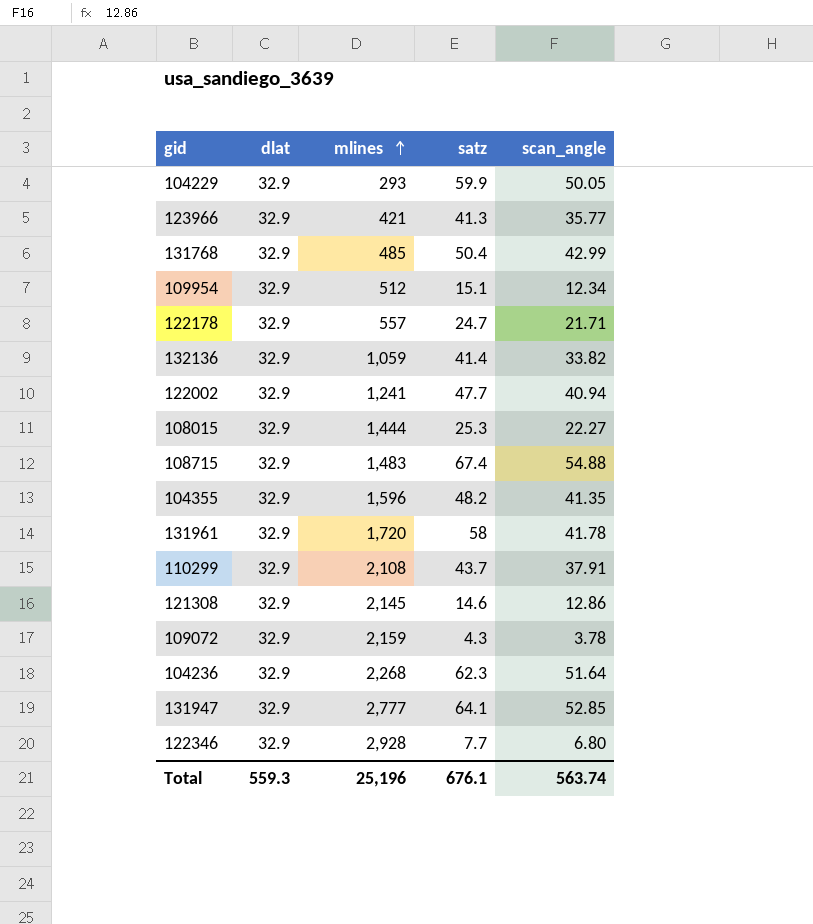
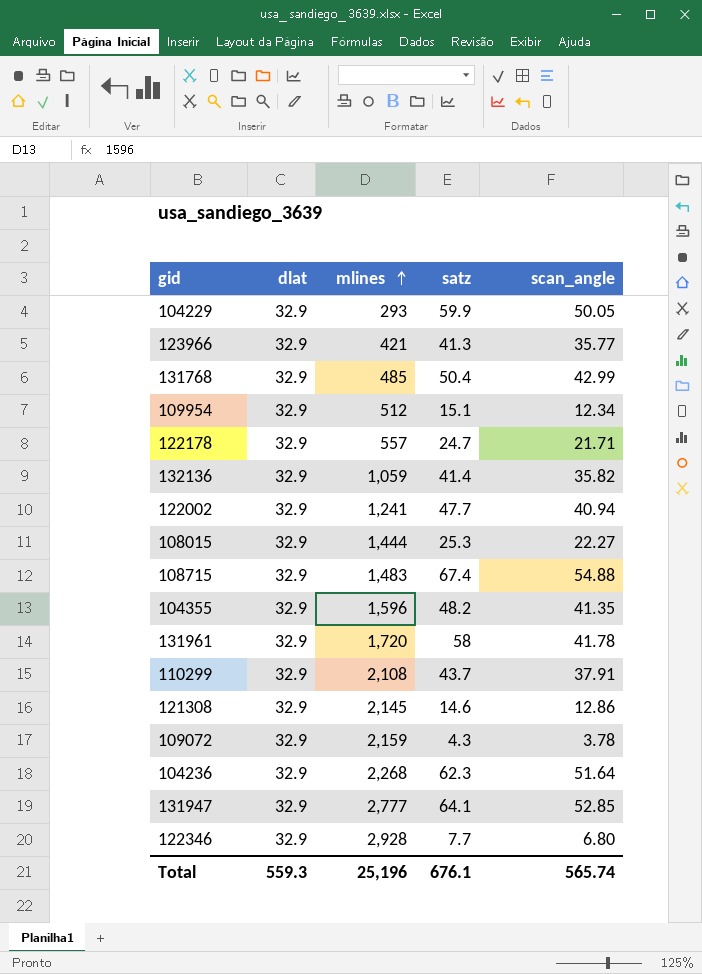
132136 | scan_angle: 33.82 -> 35.82
Total | scan_angle: 563.74 -> 565.74

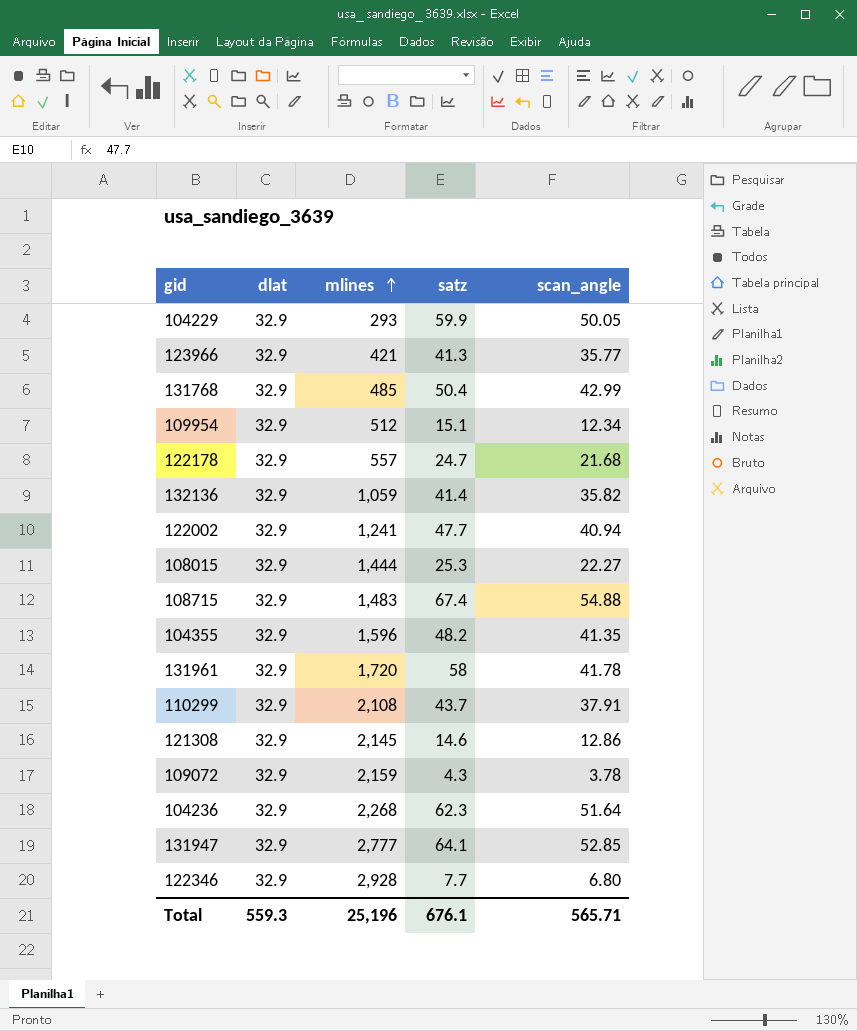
122178 | scan_angle: 21.71 -> 21.68
Total | scan_angle: 565.74 -> 565.71

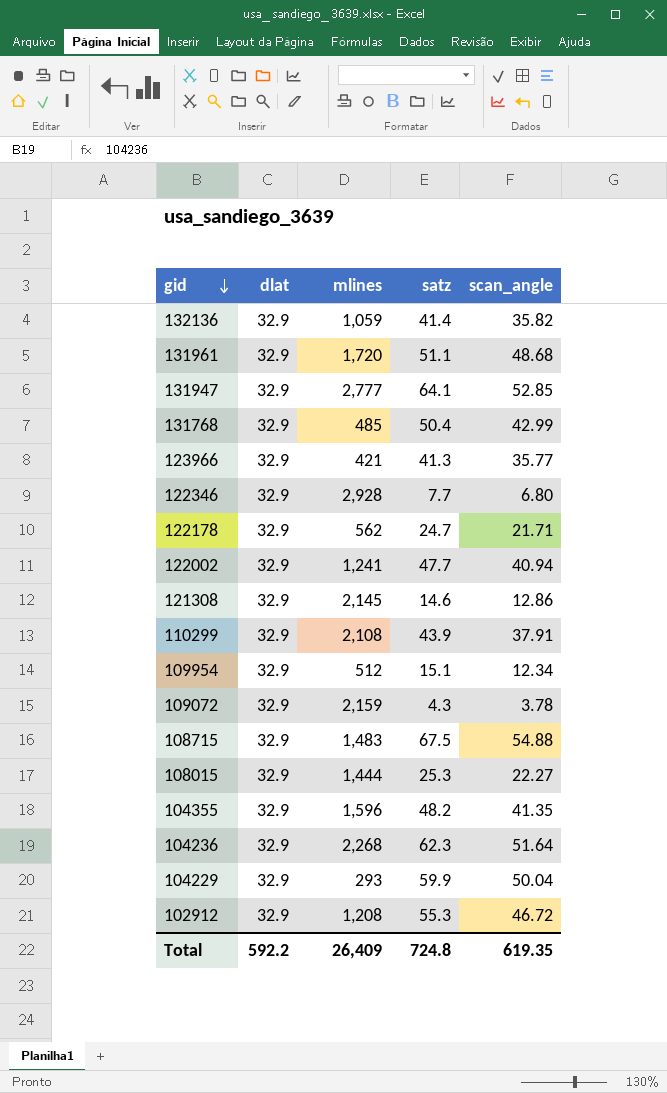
row order: mlines ascending -> gid descending
131961 | satz: 58 -> 51.1
131961 | scan_angle: 41.78 -> 48.68
122178 | mlines: 557 -> 562
122178 | scan_angle: 21.68 -> 21.71
110299 | satz: 43.7 -> 43.9
108715 | satz: 67.4 -> 67.5
104229 | scan_angle: 50.05 -> 50.04
row 102912: none -> 32.9 | 1,208 | 55.3 | 46.72
Total | dlat: 559.3 -> 592.2
Total | mlines: 25,196 -> 26,409
Total | satz: 676.1 -> 724.8
Total | scan_angle: 565.71 -> 619.35

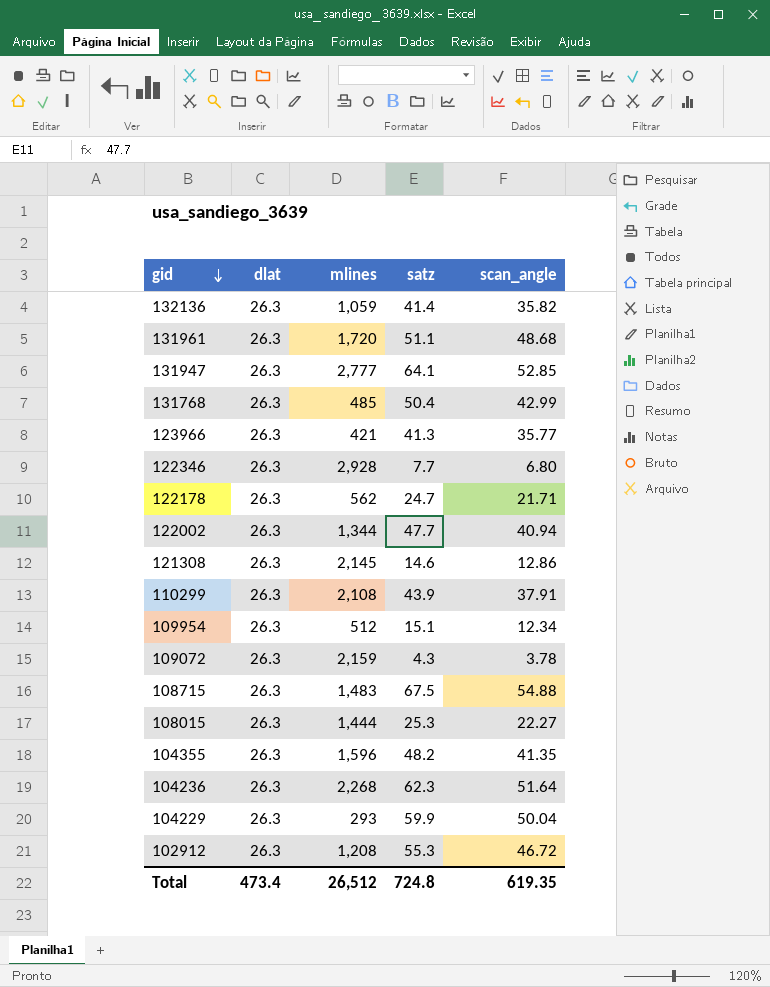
132136 | dlat: 32.9 -> 26.3
131961 | dlat: 32.9 -> 26.3
131947 | dlat: 32.9 -> 26.3
131768 | dlat: 32.9 -> 26.3
123966 | dlat: 32.9 -> 26.3
122346 | dlat: 32.9 -> 26.3
122178 | dlat: 32.9 -> 26.3
122002 | dlat: 32.9 -> 26.3
122002 | mlines: 1,241 -> 1,344
121308 | dlat: 32.9 -> 26.3
110299 | dlat: 32.9 -> 26.3
109954 | dlat: 32.9 -> 26.3
109072 | dlat: 32.9 -> 26.3
108715 | dlat: 32.9 -> 26.3
108015 | dlat: 32.9 -> 26.3
104355 | dlat: 32.9 -> 26.3
104236 | dlat: 32.9 -> 26.3
104229 | dlat: 32.9 -> 26.3
102912 | dlat: 32.9 -> 26.3
Total | dlat: 592.2 -> 473.4
Total | mlines: 26,409 -> 26,512

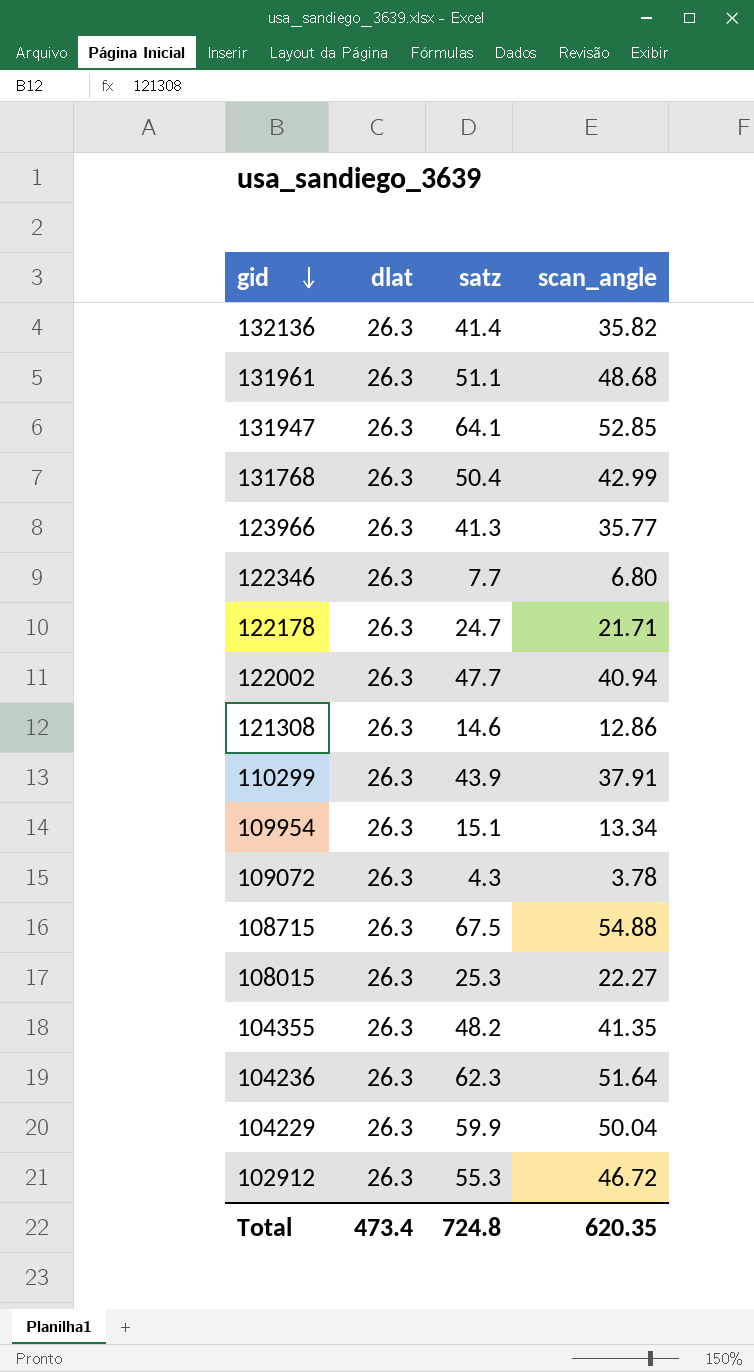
column mlines | position: 3 -> none
109954 | scan_angle: 12.34 -> 13.34
Total | scan_angle: 619.35 -> 620.35

